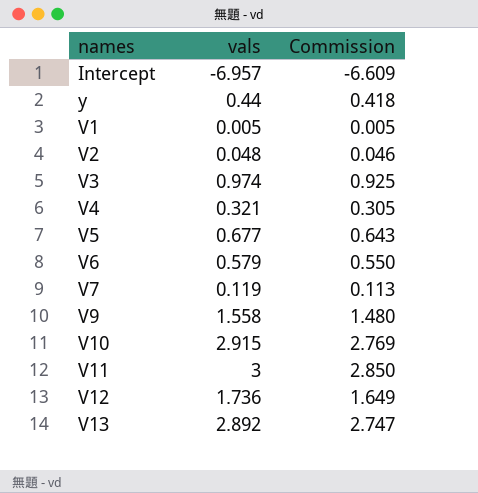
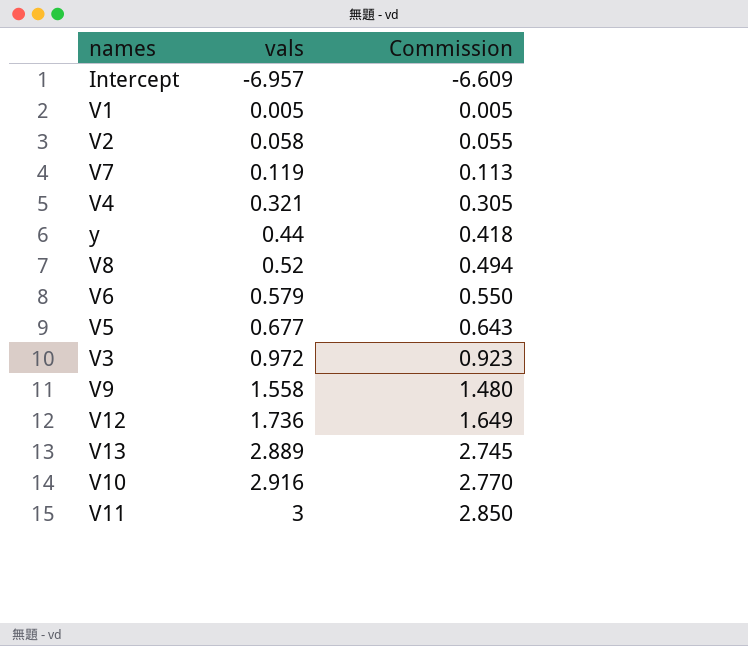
row order: none -> vals ascending
V2 | vals: 0.048 -> 0.058
V2 | Commission: 0.046 -> 0.055
row V8: none -> 0.52 | 0.494
V3 | vals: 0.974 -> 0.972
V3 | Commission: 0.925 -> 0.923
V13 | vals: 2.892 -> 2.889
V13 | Commission: 2.747 -> 2.745
V10 | vals: 2.915 -> 2.916
V10 | Commission: 2.769 -> 2.770

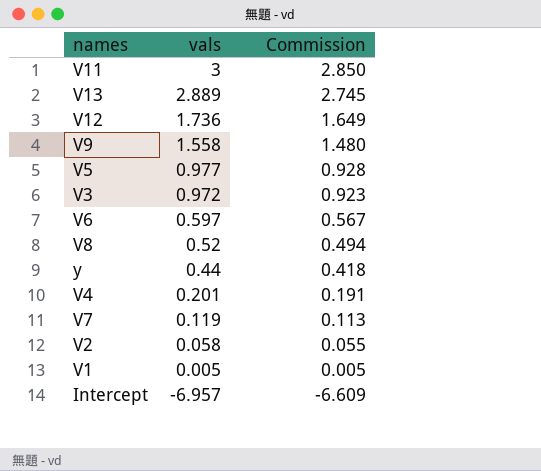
row order: vals ascending -> vals descending
row V10: 2.916 | 2.770 -> none
V5 | vals: 0.677 -> 0.977
V5 | Commission: 0.643 -> 0.928
V6 | vals: 0.579 -> 0.597
V6 | Commission: 0.550 -> 0.567
V4 | vals: 0.321 -> 0.201
V4 | Commission: 0.305 -> 0.191

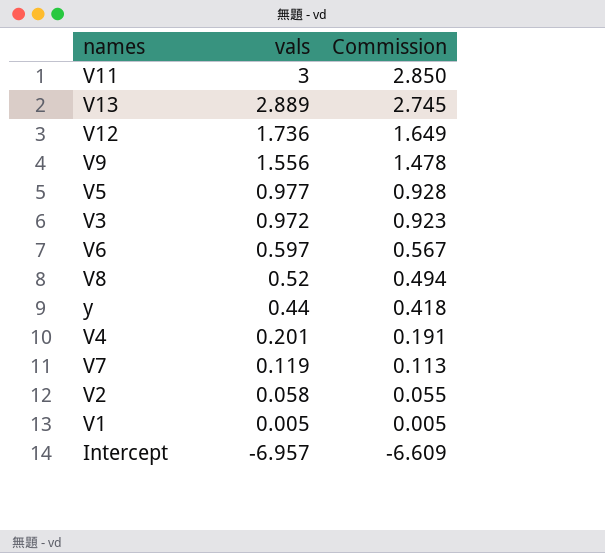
V9 | vals: 1.558 -> 1.556
V9 | Commission: 1.480 -> 1.478

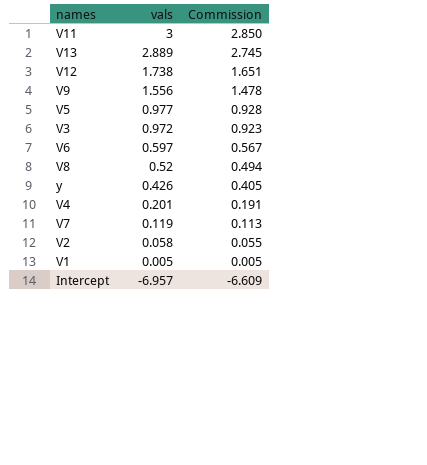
V12 | vals: 1.736 -> 1.738
V12 | Commission: 1.649 -> 1.651
y | vals: 0.44 -> 0.426
y | Commission: 0.418 -> 0.405

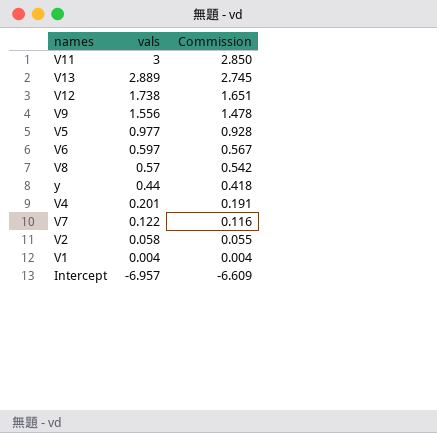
row V3: 0.972 | 0.923 -> none
V8 | vals: 0.52 -> 0.57
V8 | Commission: 0.494 -> 0.542
y | vals: 0.426 -> 0.44
y | Commission: 0.405 -> 0.418
V7 | vals: 0.119 -> 0.122
V7 | Commission: 0.113 -> 0.116
V1 | vals: 0.005 -> 0.004
V1 | Commission: 0.005 -> 0.004

